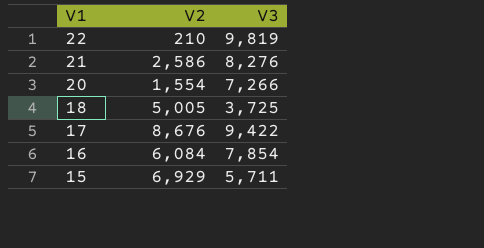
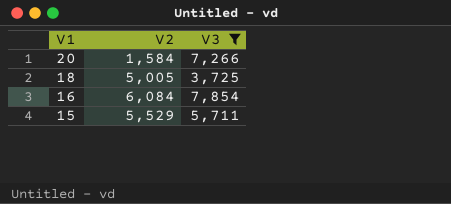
filter: none -> V3 <= 7,854
20 | V2: 1,554 -> 1,584
15 | V2: 6,929 -> 5,529

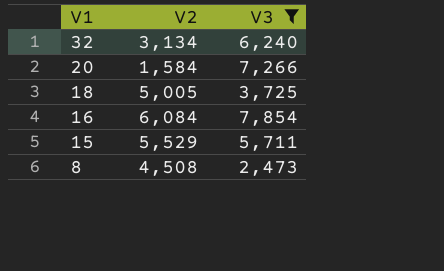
row 32: none -> 3,134 | 6,240
row 8: none -> 4,508 | 2,473

